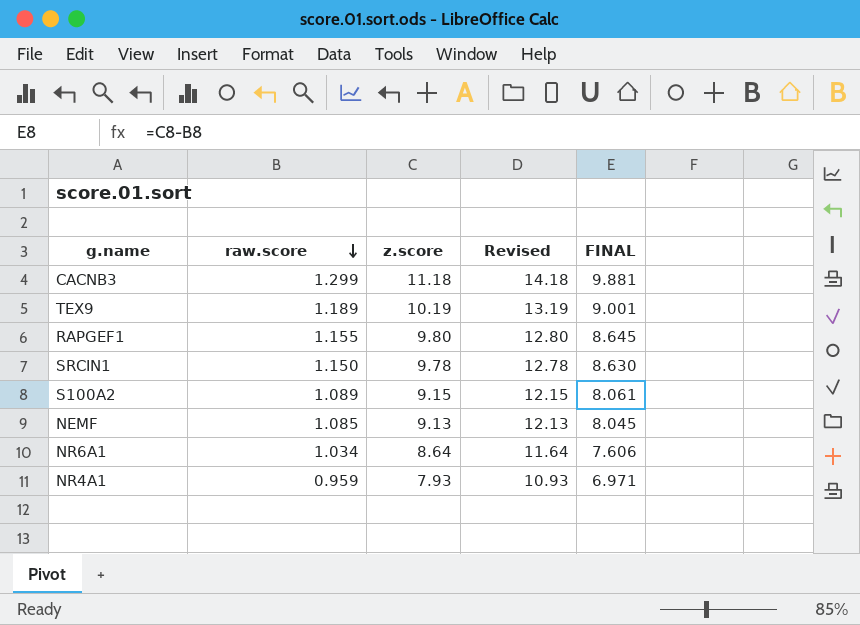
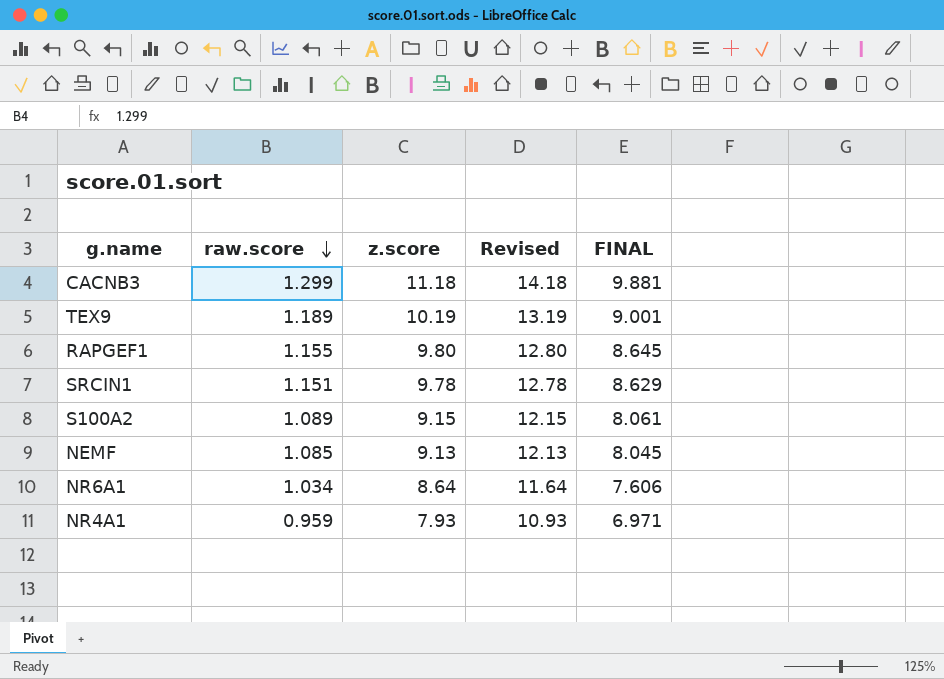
SRCIN1 | raw.score: 1.150 -> 1.151
SRCIN1 | FINAL: 8.630 -> 8.629

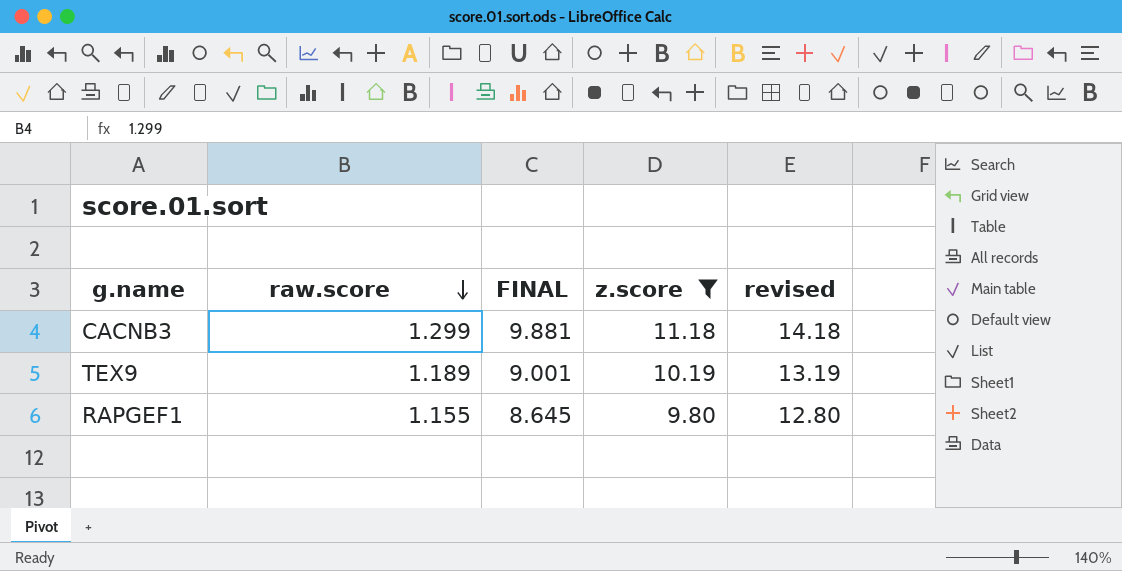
filter: none -> z.score >= 9.80
column FINAL | position: 5 -> 3
column name: Revised -> revised

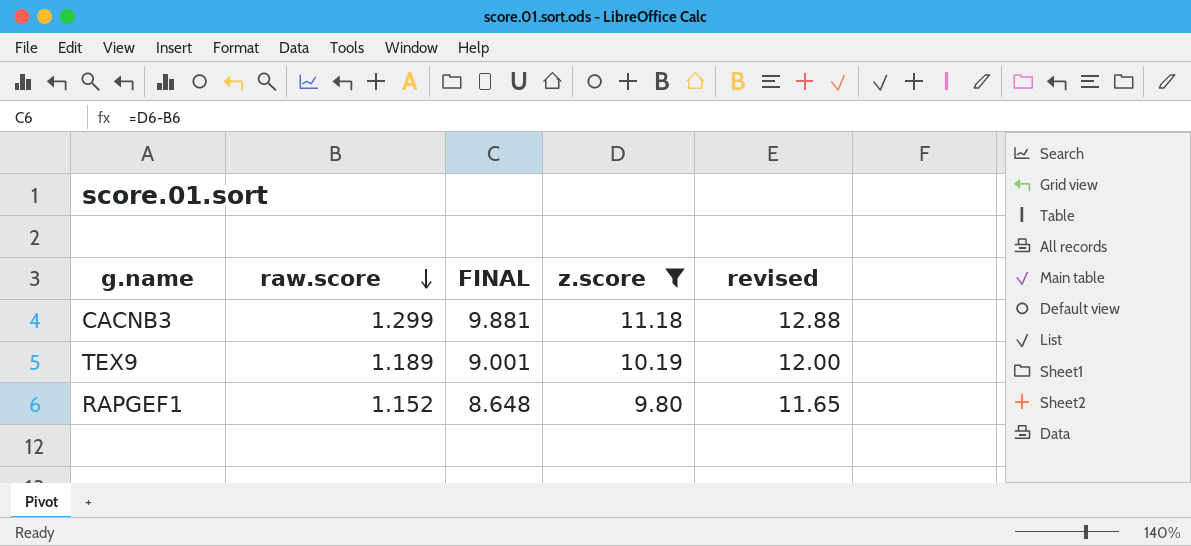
column revised | formula: [z.score] + 3 -> [FINAL] + 3
RAPGEF1 | raw.score: 1.155 -> 1.152
RAPGEF1 | FINAL: 8.645 -> 8.648

